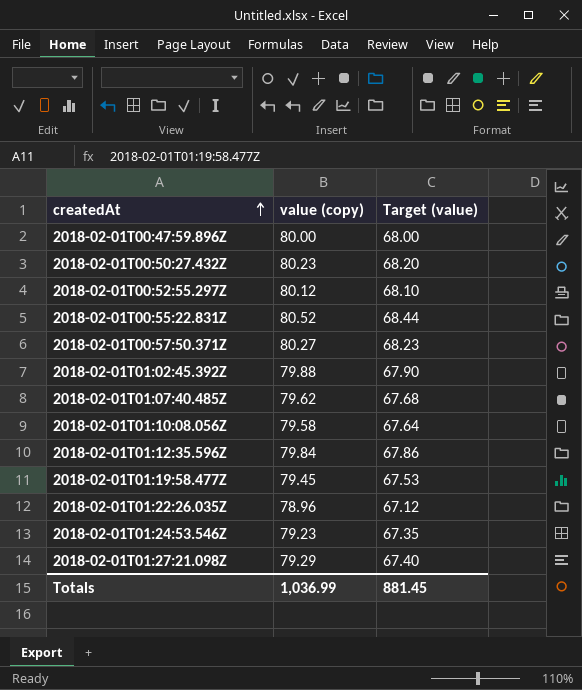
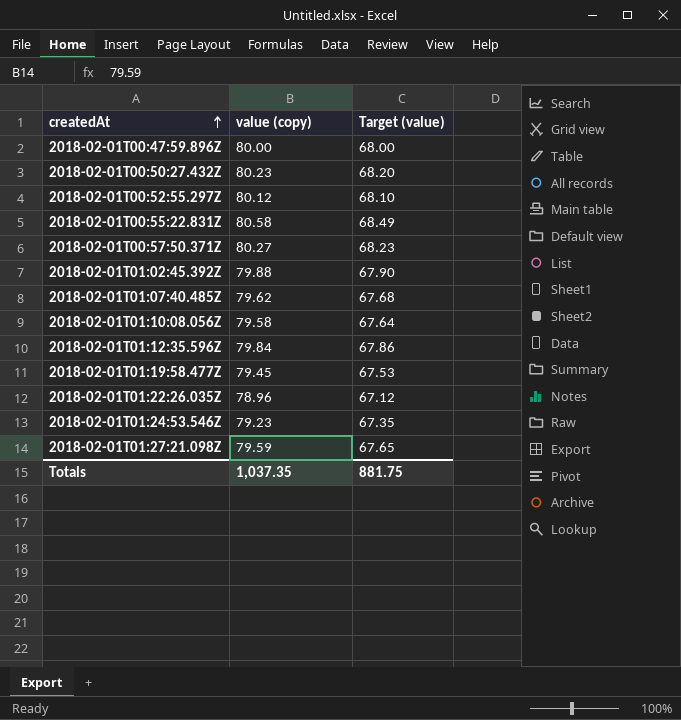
2018-02-01T00:55:22.831Z | value (copy): 80.52 -> 80.58
2018-02-01T00:55:22.831Z | Target (value): 68.44 -> 68.49
2018-02-01T01:27:21.098Z | value (copy): 79.29 -> 79.59
2018-02-01T01:27:21.098Z | Target (value): 67.40 -> 67.65
Totals | value (copy): 1,036.99 -> 1,037.35
Totals | Target (value): 881.45 -> 881.75

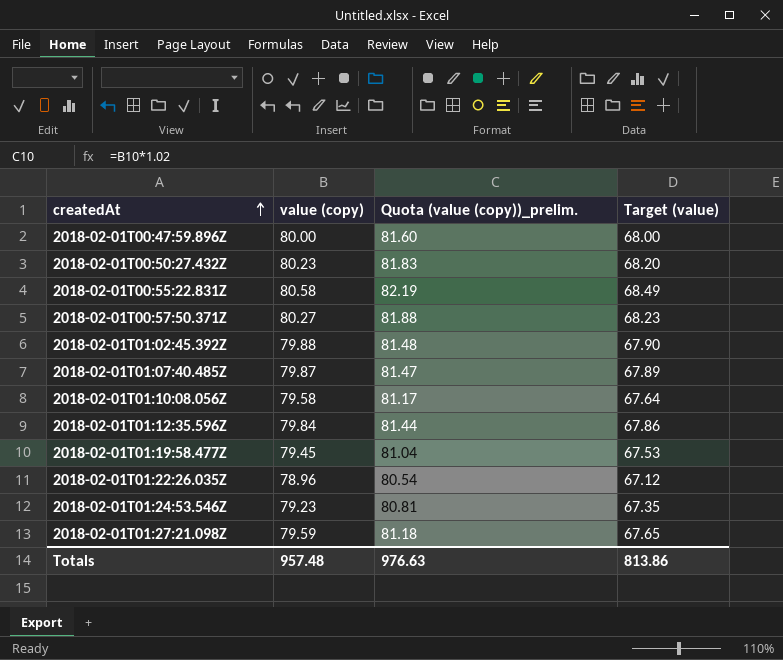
column Quota (value (copy))_prelim. | formula: none -> [value (copy)] * 1.02
row 2018-02-01T00:52:55.297Z: 80.12 | 68.10 -> none
2018-02-01T01:07:40.485Z | value (copy): 79.62 -> 79.87
2018-02-01T01:07:40.485Z | Target (value): 67.68 -> 67.89
Totals | value (copy): 1,037.35 -> 957.48
Totals | Target (value): 881.75 -> 813.86

